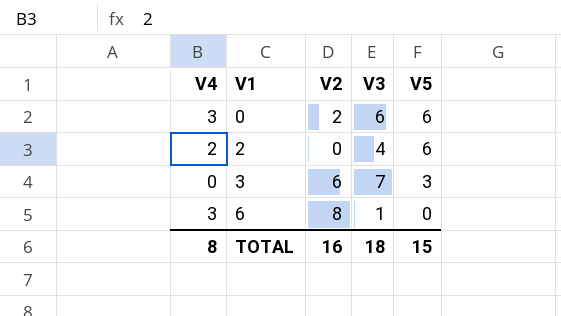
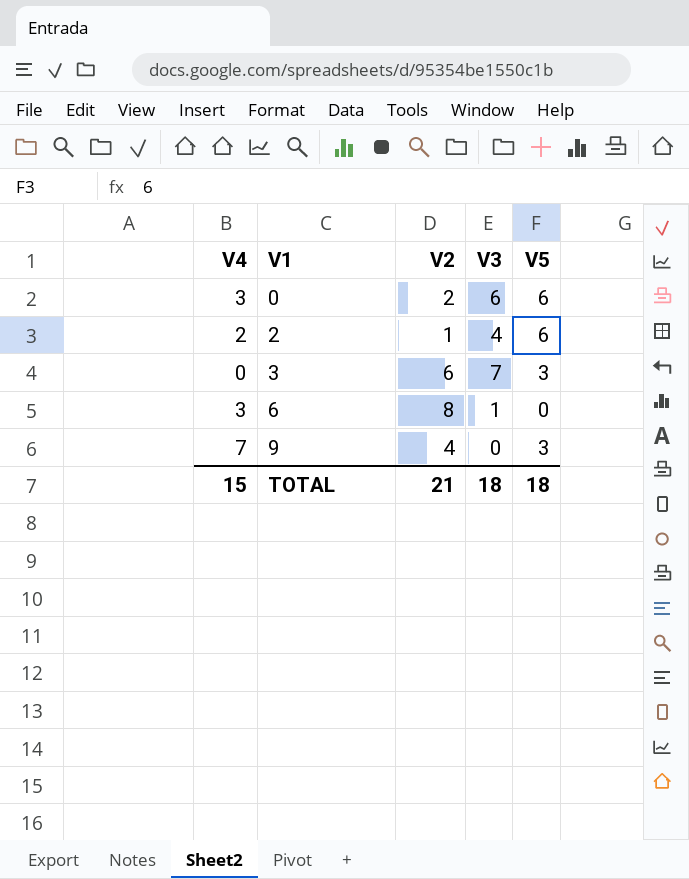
2 | V2: 0 -> 1
row 9: none -> 7 | 4 | 0 | 3
TOTAL | V4: 8 -> 15
TOTAL | V2: 16 -> 21
TOTAL | V5: 15 -> 18

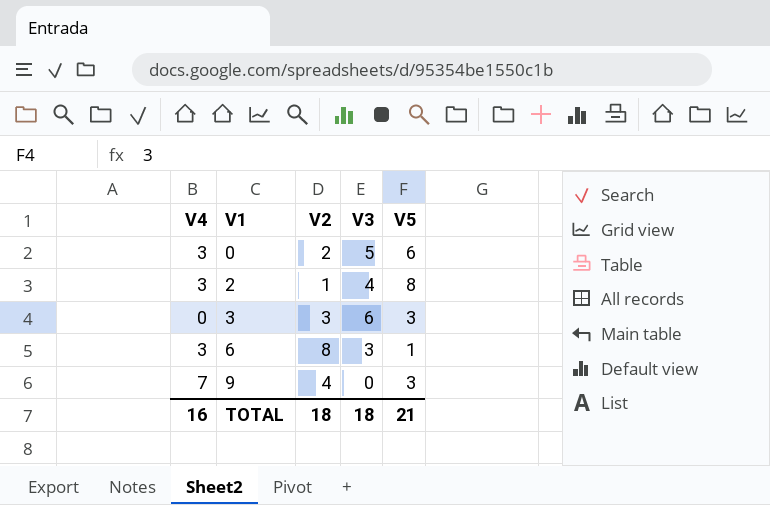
0 | V3: 6 -> 5
2 | V4: 2 -> 3
2 | V5: 6 -> 8
3 | V2: 6 -> 3
3 | V3: 7 -> 6
6 | V3: 1 -> 3
6 | V5: 0 -> 1
TOTAL | V4: 15 -> 16
TOTAL | V2: 21 -> 18
TOTAL | V5: 18 -> 21

